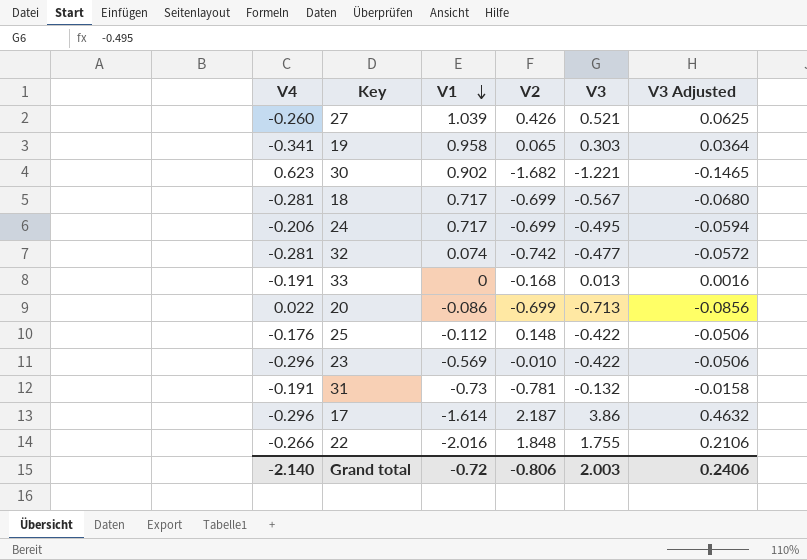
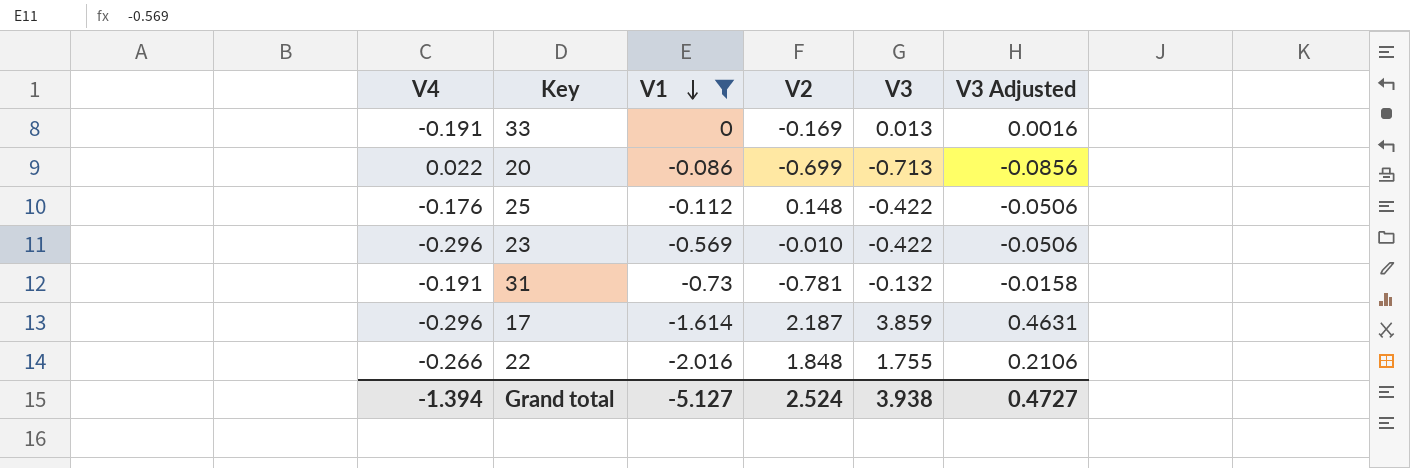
filter: none -> V1 <= 0
33 | V2: -0.168 -> -0.169
17 | V3: 3.86 -> 3.859
17 | V3 Adjusted: 0.4632 -> 0.4631
Grand total | V4: -2.140 -> -1.394
Grand total | V1: -0.72 -> -5.127
Grand total | V2: -0.806 -> 2.524
Grand total | V3: 2.003 -> 3.938
Grand total | V3 Adjusted: 0.2406 -> 0.4727

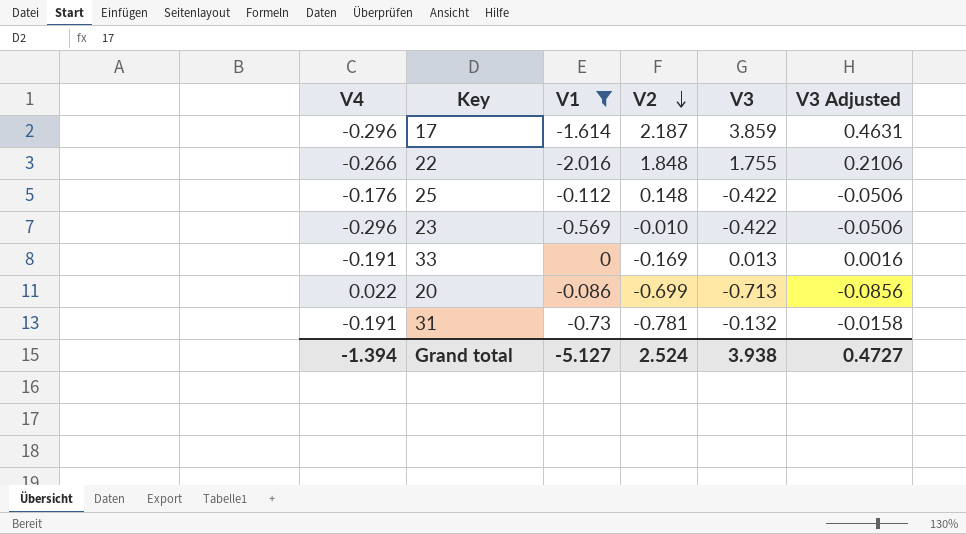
row order: V1 descending -> V2 descending

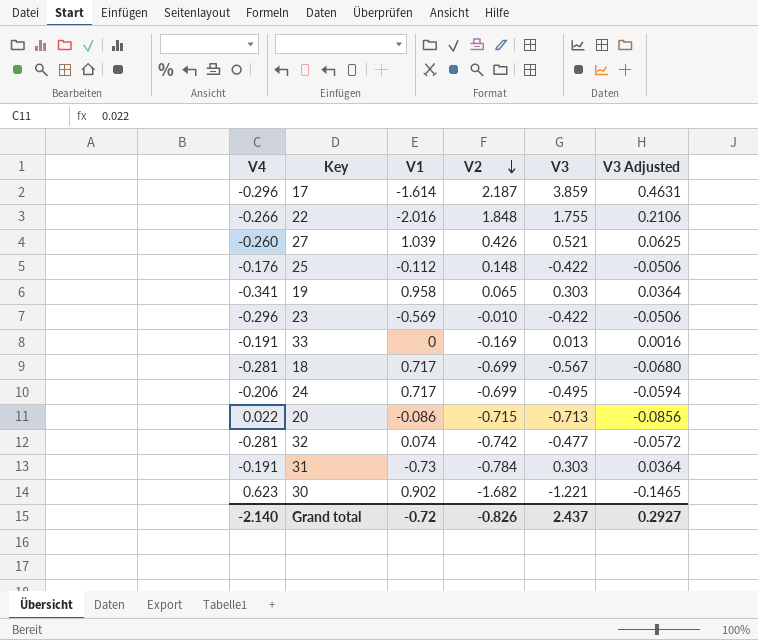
filter: V1 <= 0 -> none
20 | V2: -0.699 -> -0.715
31 | V2: -0.781 -> -0.784
31 | V3: -0.132 -> 0.303
31 | V3 Adjusted: -0.0158 -> 0.0364
Grand total | V4: -1.394 -> -2.140
Grand total | V1: -5.127 -> -0.72
Grand total | V2: 2.524 -> -0.826
Grand total | V3: 3.938 -> 2.437
Grand total | V3 Adjusted: 0.4727 -> 0.2927

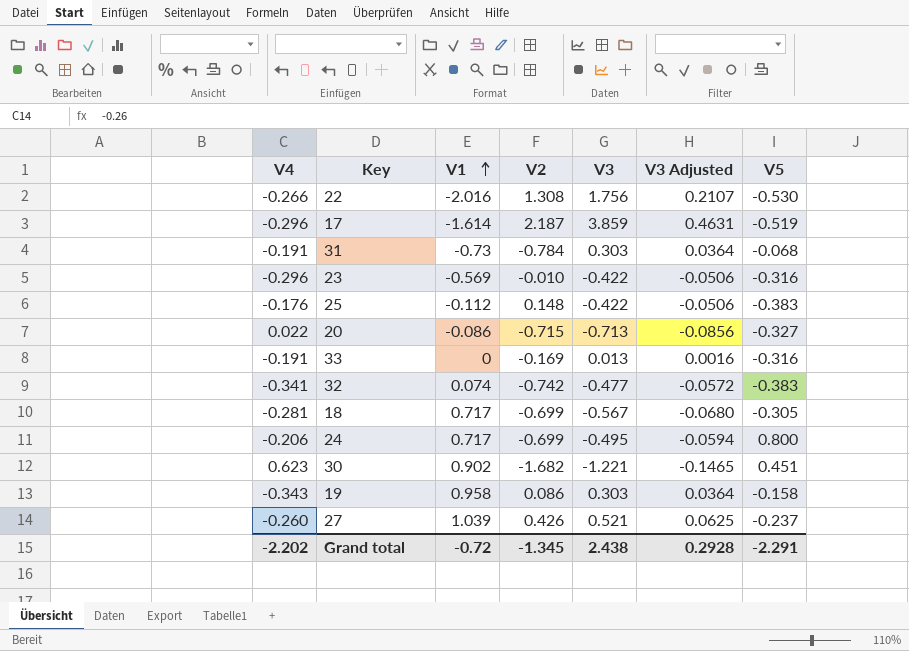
row order: V2 descending -> V1 ascending
column V5 | position: none -> 7
22 | V2: 1.848 -> 1.308
22 | V3: 1.755 -> 1.756
22 | V3 Adjusted: 0.2106 -> 0.2107
32 | V4: -0.281 -> -0.341
19 | V4: -0.341 -> -0.343
19 | V2: 0.065 -> 0.086
Grand total | V4: -2.140 -> -2.202
Grand total | V2: -0.826 -> -1.345
Grand total | V3: 2.437 -> 2.438
Grand total | V3 Adjusted: 0.2927 -> 0.2928

